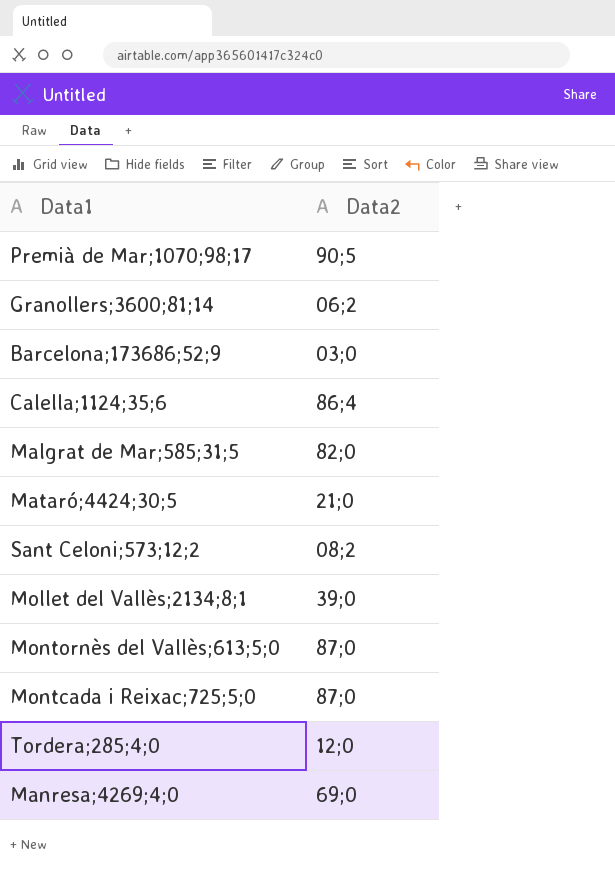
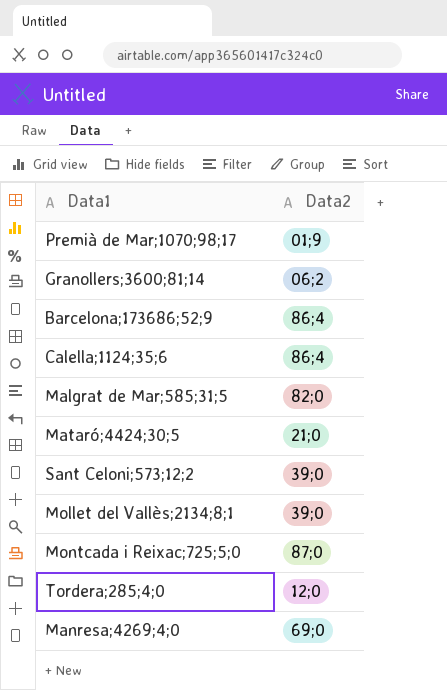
row Montornès del Vallès;613;5;0: 87;0 -> none
Premià de Mar;1070;98;17 | Data2: 90;5 -> 01;9
Barcelona;173686;52;9 | Data2: 03;0 -> 86;4
Sant Celoni;573;12;2 | Data2: 08;2 -> 39;0

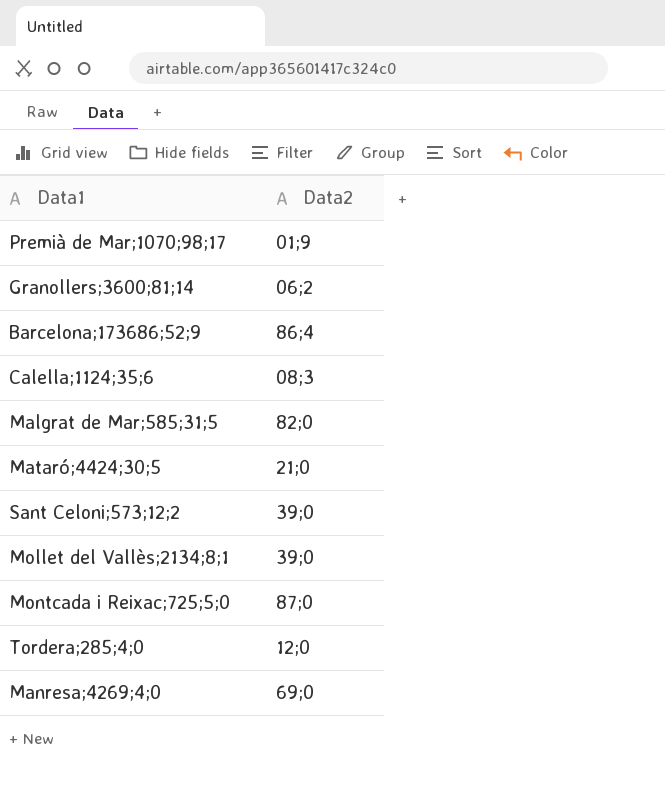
Calella;1124;35;6 | Data2: 86;4 -> 08;3

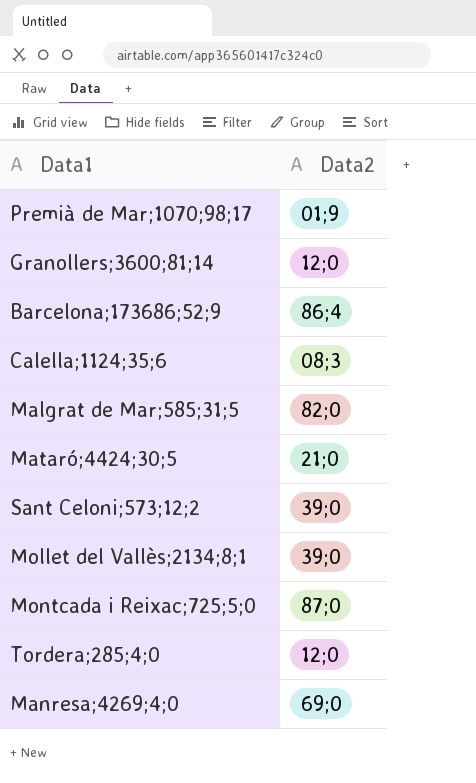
Granollers;3600;81;14 | Data2: 06;2 -> 12;0

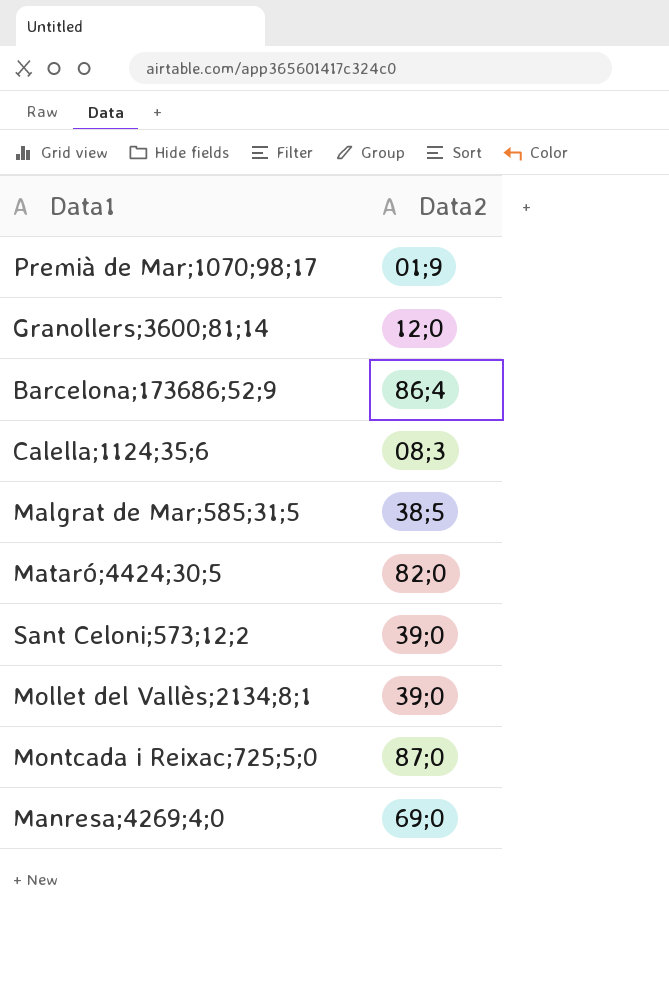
row Tordera;285;4;0: 12;0 -> none
Malgrat de Mar;585;31;5 | Data2: 82;0 -> 38;5
Mataró;4424;30;5 | Data2: 21;0 -> 82;0

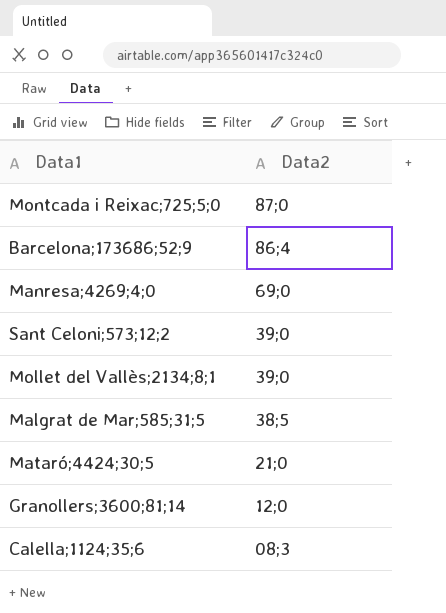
row order: none -> Data2 descending
row Premià de Mar;1070;98;17: 01;9 -> none
Mataró;4424;30;5 | Data2: 82;0 -> 21;0

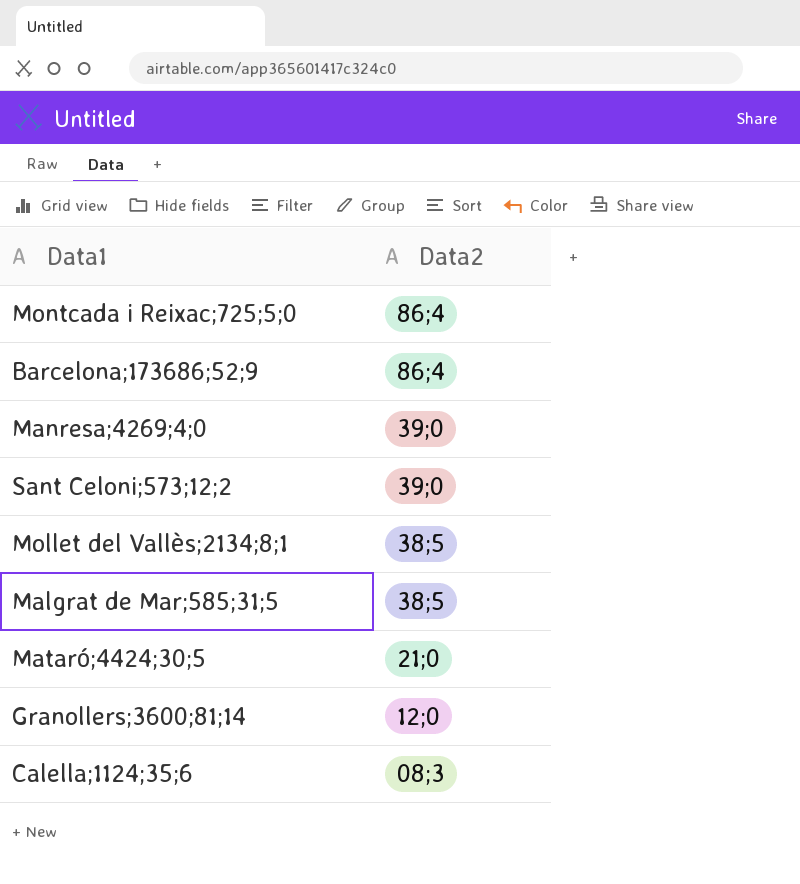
Montcada i Reixac;725;5;0 | Data2: 87;0 -> 86;4
Manresa;4269;4;0 | Data2: 69;0 -> 39;0
Mollet del Vallès;2134;8;1 | Data2: 39;0 -> 38;5

